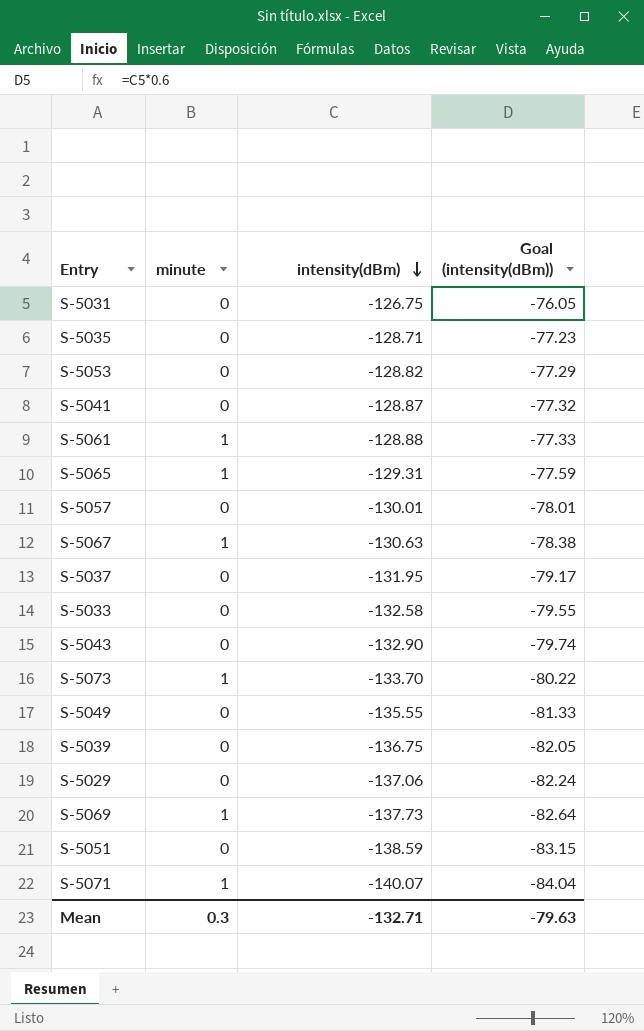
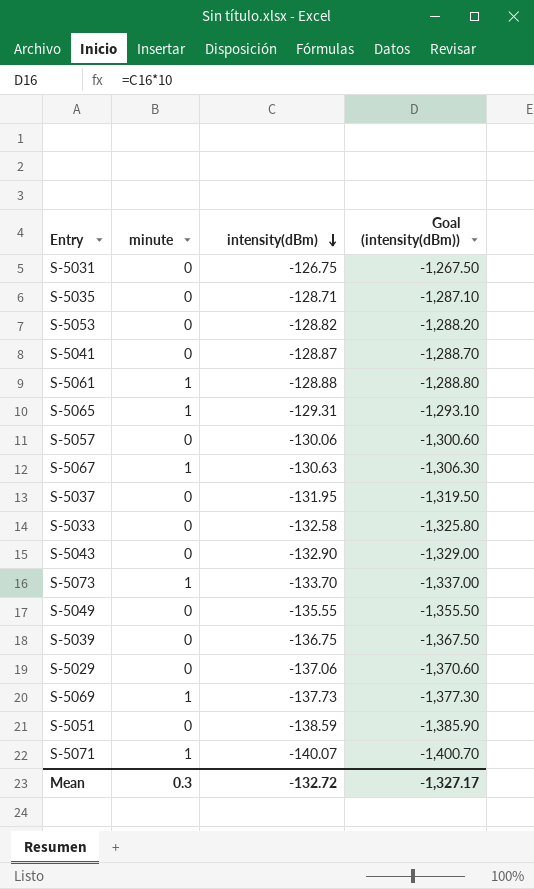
column Goal (intensity(dBm)) | formula: [intensity(dBm)] * 0.6 -> [intensity(dBm)] * 10
S-5057 | intensity(dBm): -130.01 -> -130.06
Mean | intensity(dBm): -132.71 -> -132.72
Mean | Goal (intensity(dBm)): -79.63 -> -1,327.17

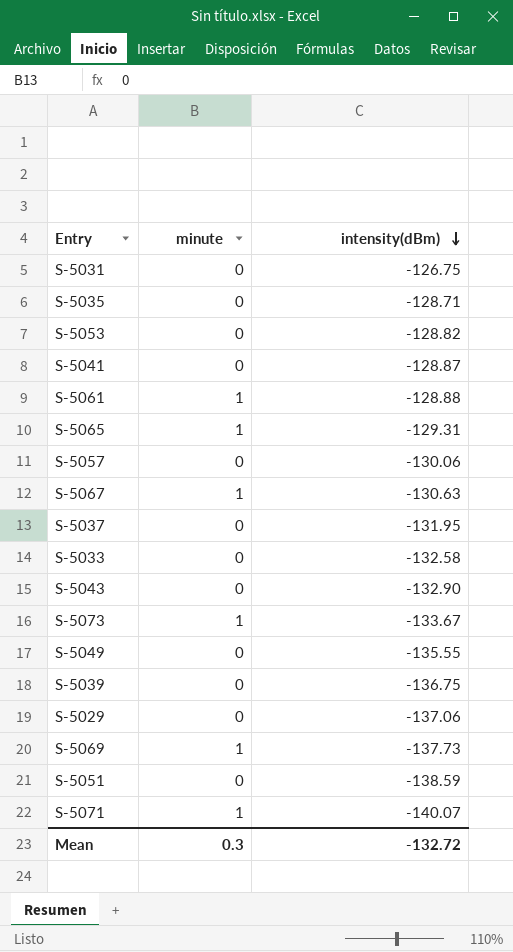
column Goal (intensity(dBm)) | formula: [intensity(dBm)] * 10 -> none
S-5073 | intensity(dBm): -133.70 -> -133.67

